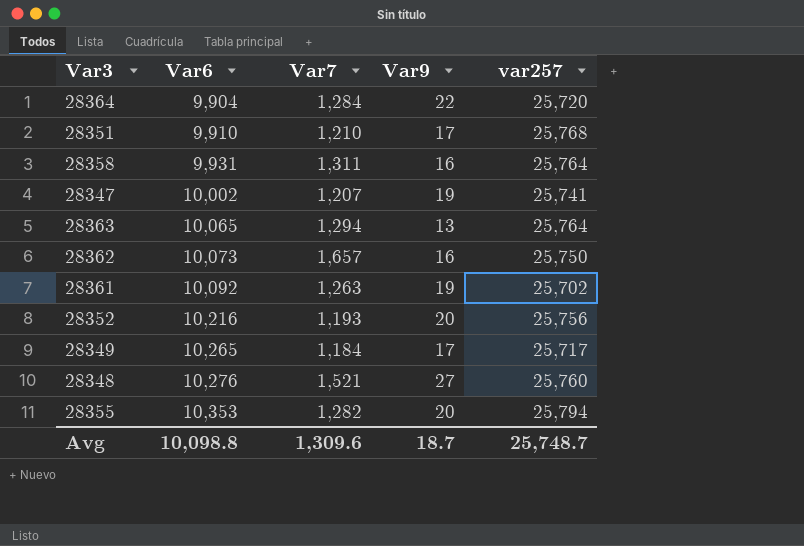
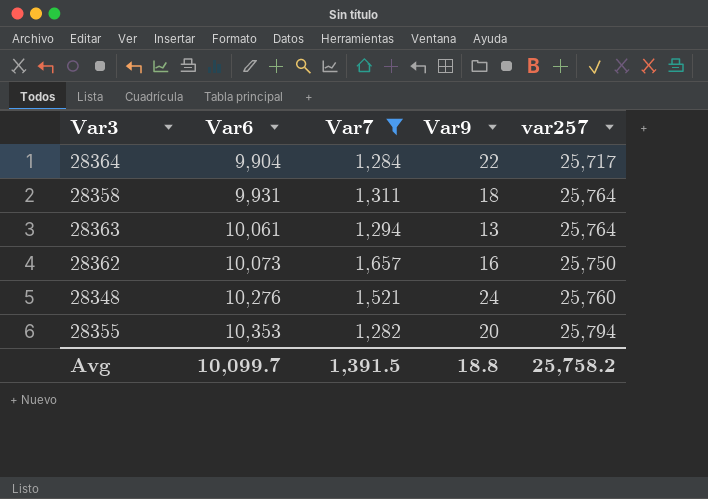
filter: none -> Var7 >= 1,282
28364 | var257: 25,720 -> 25,717
28358 | Var9: 16 -> 18
28363 | Var6: 10,065 -> 10,061
28348 | Var9: 27 -> 24
Avg | Var6: 10,098.8 -> 10,099.7
Avg | Var7: 1,309.6 -> 1,391.5
Avg | Var9: 18.7 -> 18.8
Avg | var257: 25,748.7 -> 25,758.2

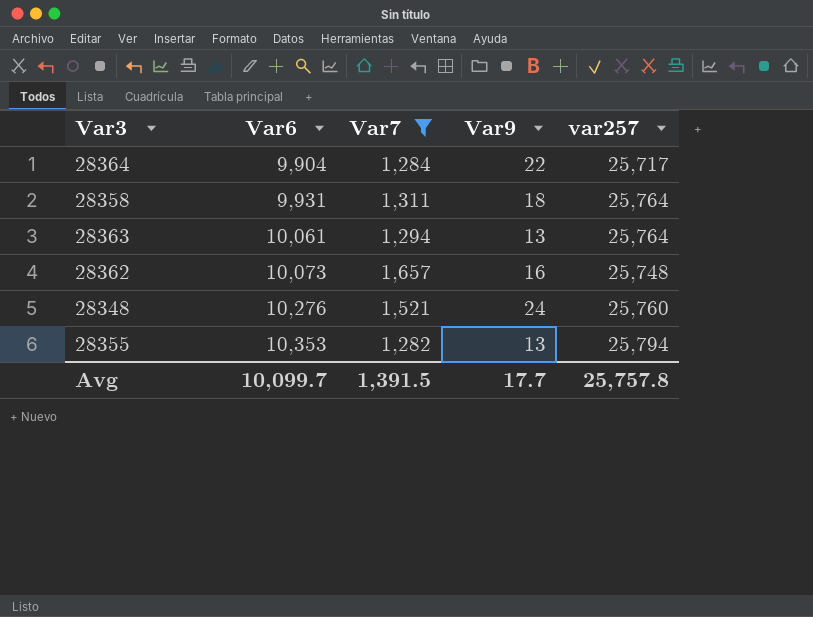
28362 | var257: 25,750 -> 25,748
28355 | Var9: 20 -> 13
Avg | Var9: 18.8 -> 17.7
Avg | var257: 25,758.2 -> 25,757.8

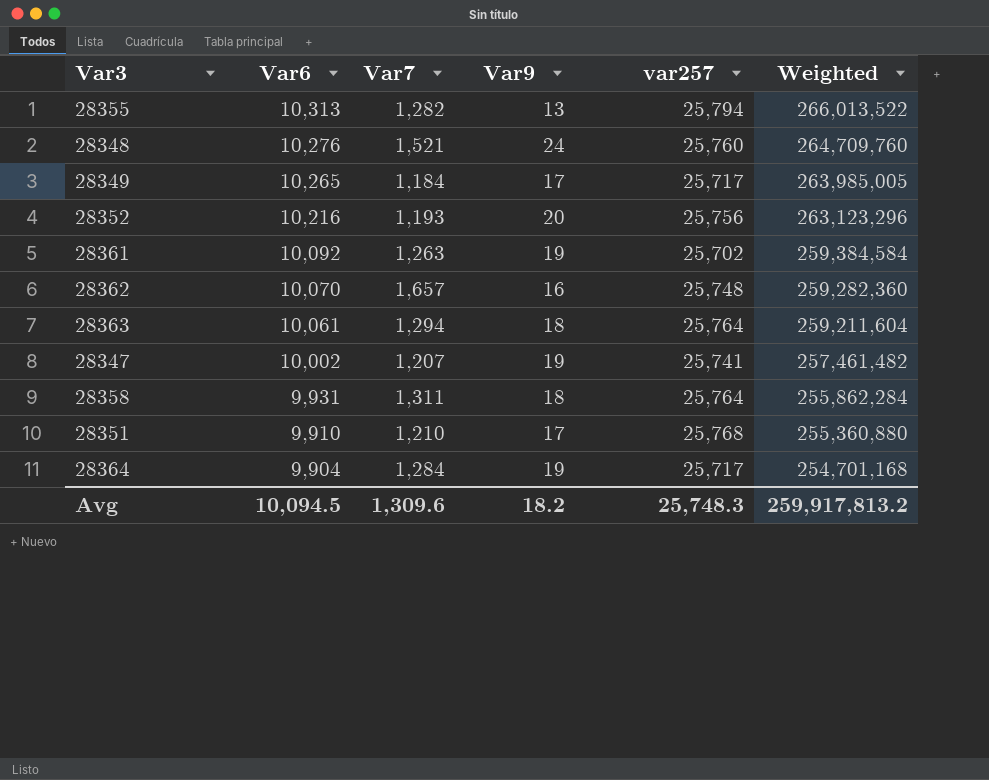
filter: Var7 >= 1,282 -> none
row order: Var6 ascending -> Var6 descending
column Weighted | formula: none -> [Var6] * [var257]
28355 | Var6: 10,353 -> 10,313
28362 | Var6: 10,073 -> 10,070
28363 | Var9: 13 -> 18
28364 | Var9: 22 -> 19
Avg | Var6: 10,099.7 -> 10,094.5
Avg | Var7: 1,391.5 -> 1,309.6
Avg | Var9: 17.7 -> 18.2
Avg | var257: 25,757.8 -> 25,748.3

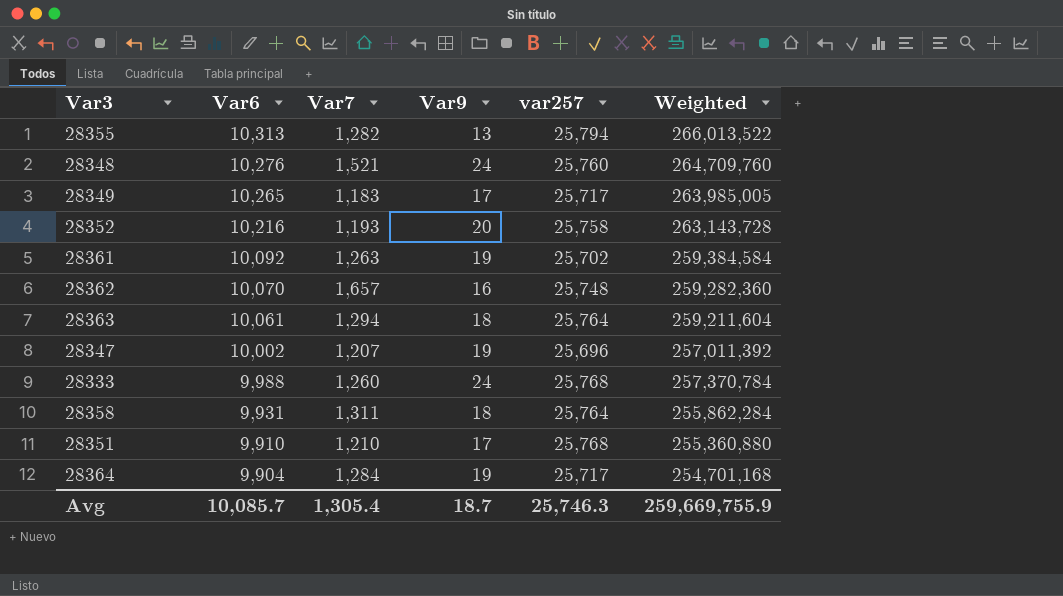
28349 | Var7: 1,184 -> 1,183
28352 | var257: 25,756 -> 25,758
28352 | Weighted: 263,123,296 -> 263,143,728
28347 | var257: 25,741 -> 25,696
28347 | Weighted: 257,461,482 -> 257,011,392
row 28333: none -> 9,988 | 1,260 | 24 | 25,768 | 257,370,784
Avg | Var6: 10,094.5 -> 10,085.7
Avg | Var7: 1,309.6 -> 1,305.4
Avg | Var9: 18.2 -> 18.7
Avg | var257: 25,748.3 -> 25,746.3
Avg | Weighted: 259,917,813.2 -> 259,669,755.9

